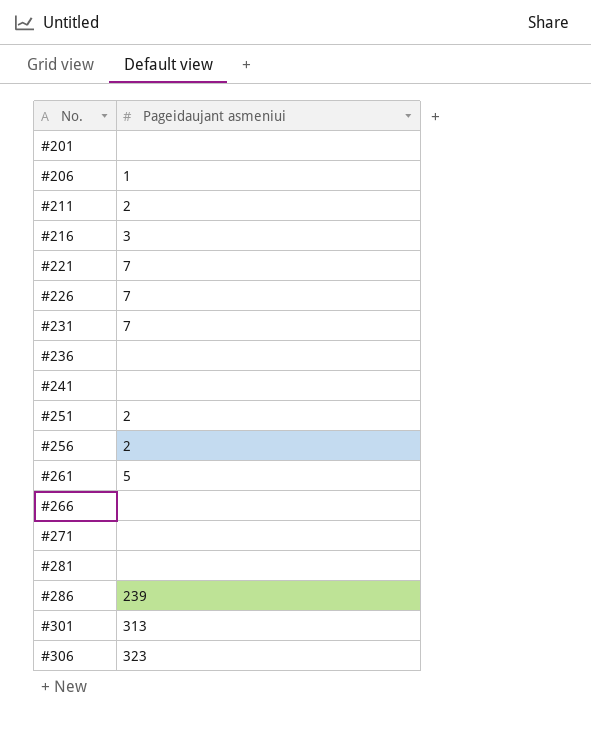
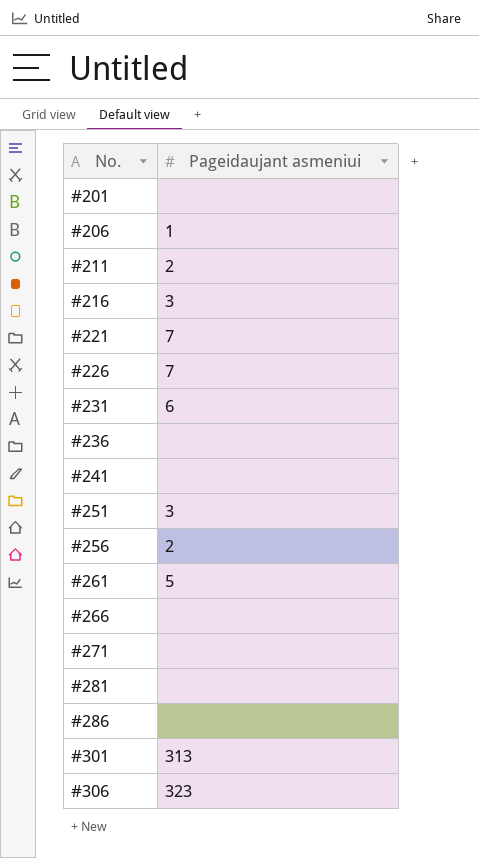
#231 | Pageidaujant asmeniui: 7 -> 6
#251 | Pageidaujant asmeniui: 2 -> 3
#286 | Pageidaujant asmeniui: 239 -> none

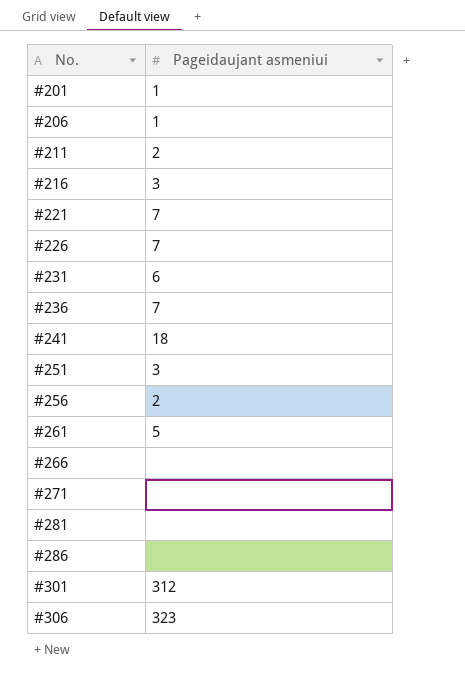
#201 | Pageidaujant asmeniui: none -> 1
#236 | Pageidaujant asmeniui: none -> 7
#241 | Pageidaujant asmeniui: none -> 18
#301 | Pageidaujant asmeniui: 313 -> 312

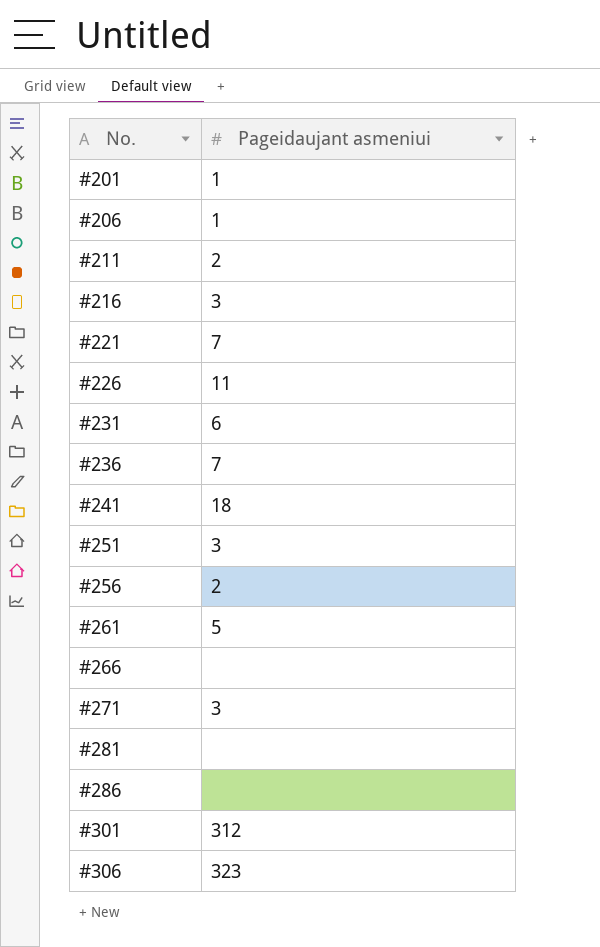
#226 | Pageidaujant asmeniui: 7 -> 11
#271 | Pageidaujant asmeniui: none -> 3

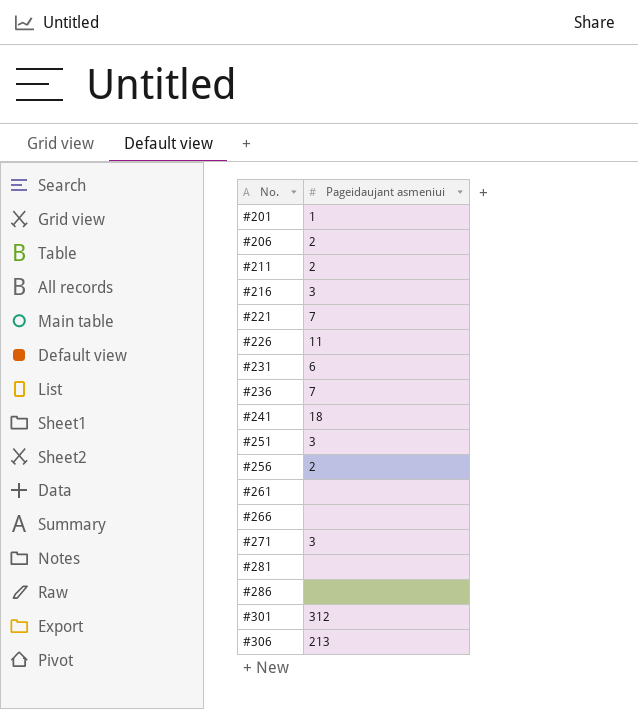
#206 | Pageidaujant asmeniui: 1 -> 2
#261 | Pageidaujant asmeniui: 5 -> none
#306 | Pageidaujant asmeniui: 323 -> 213

